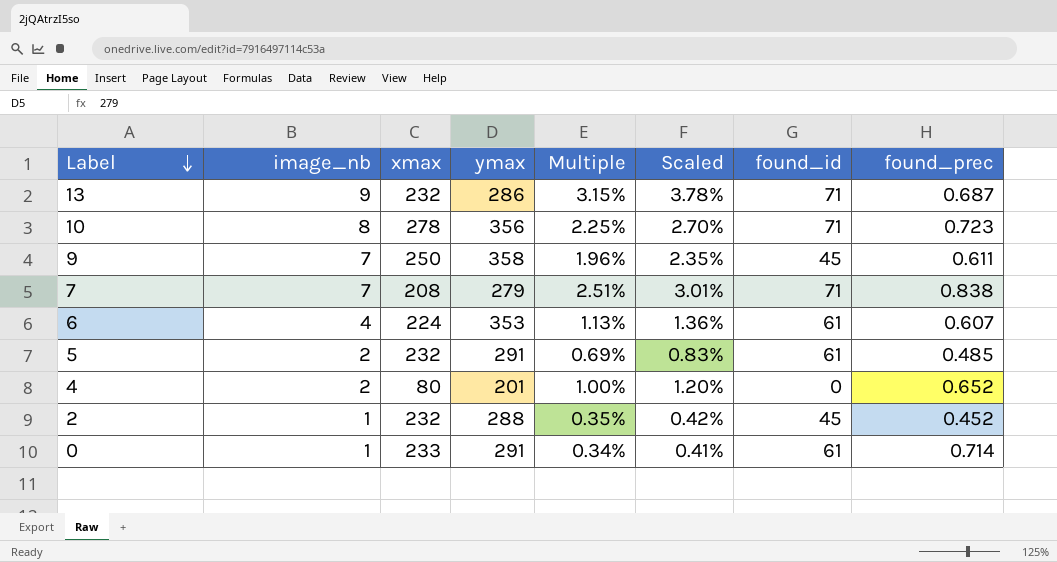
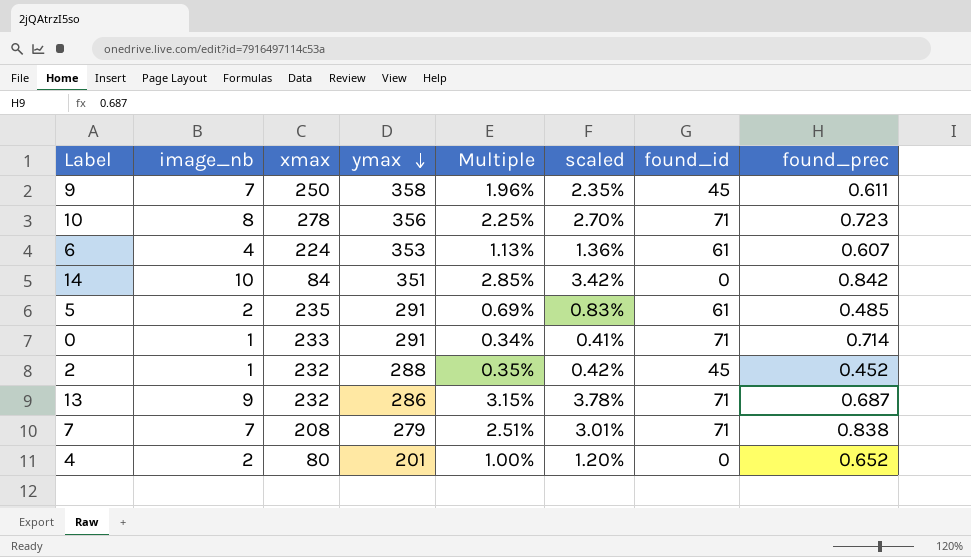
row order: Label descending -> ymax descending
column name: Scaled -> scaled
row 14: none -> 10 | 84 | 351 | 2.85% | 3.42% | 0 | 0.842
5 | xmax: 232 -> 235
0 | found_id: 61 -> 71

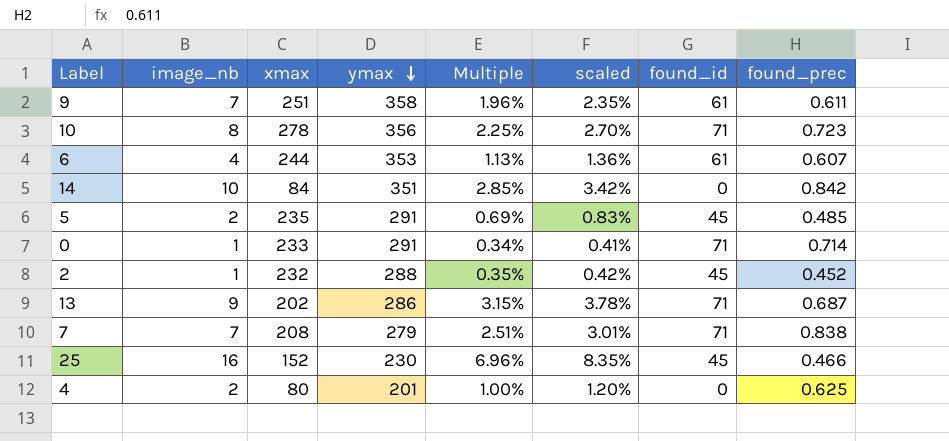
9 | xmax: 250 -> 251
9 | found_id: 45 -> 61
6 | xmax: 224 -> 244
5 | found_id: 61 -> 45
13 | xmax: 232 -> 202
row 25: none -> 16 | 152 | 230 | 6.96% | 8.35% | 45 | 0.466
4 | found_prec: 0.652 -> 0.625

